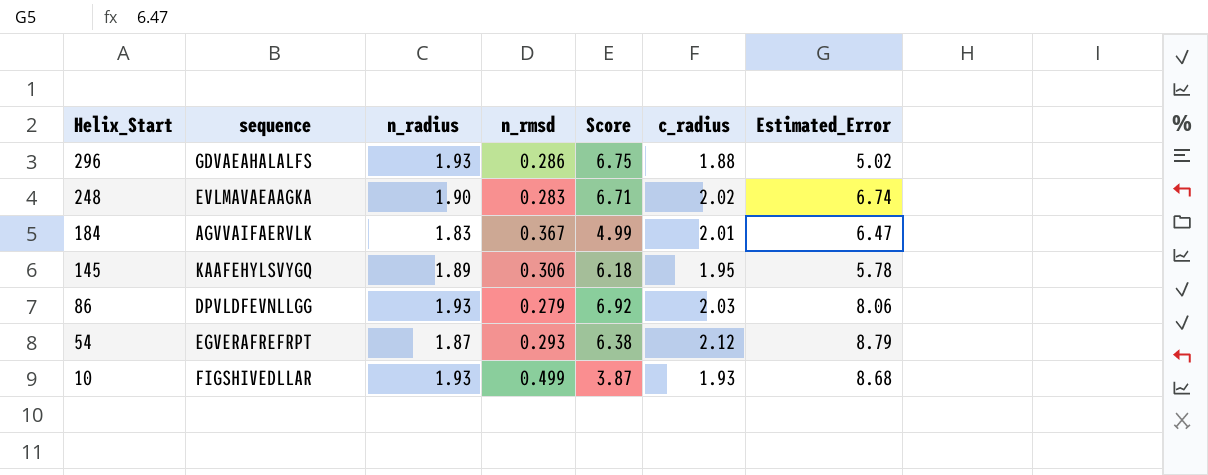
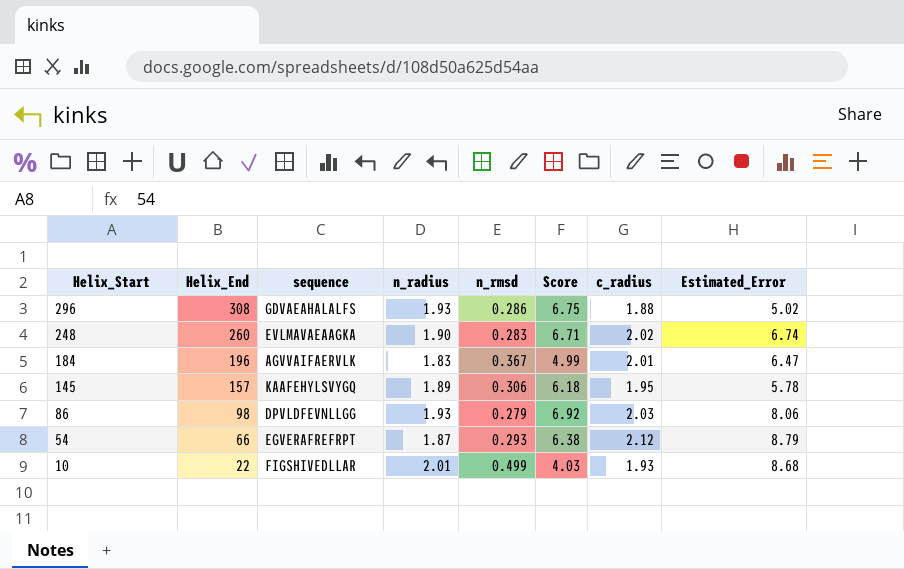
column Helix_End | position: none -> 2
10 | n_radius: 1.93 -> 2.01
10 | Score: 3.87 -> 4.03

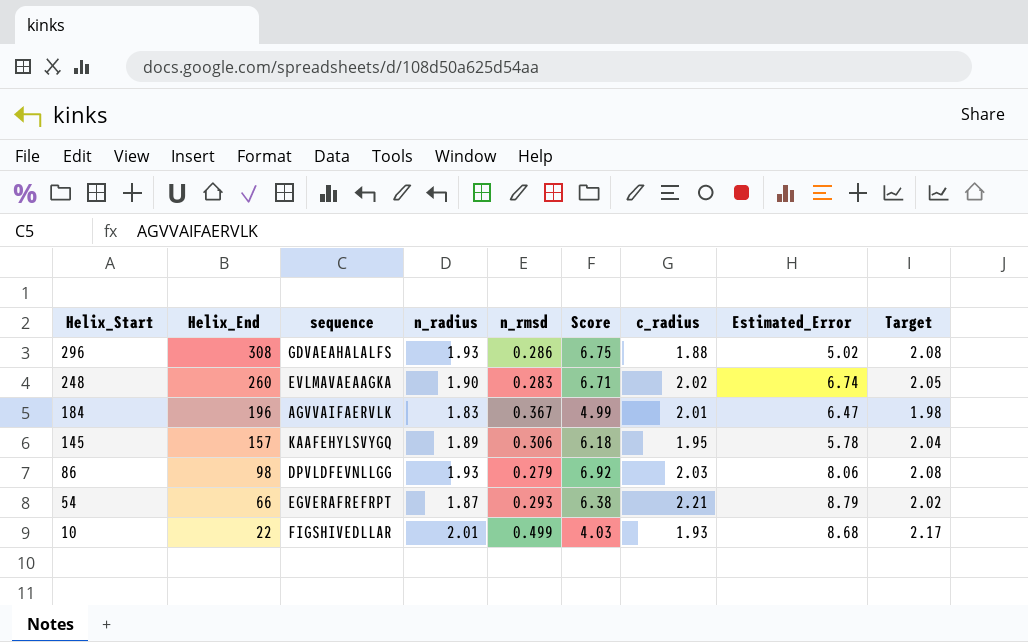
column Target | formula: none -> [n_radius] * 1.08
54 | c_radius: 2.12 -> 2.21

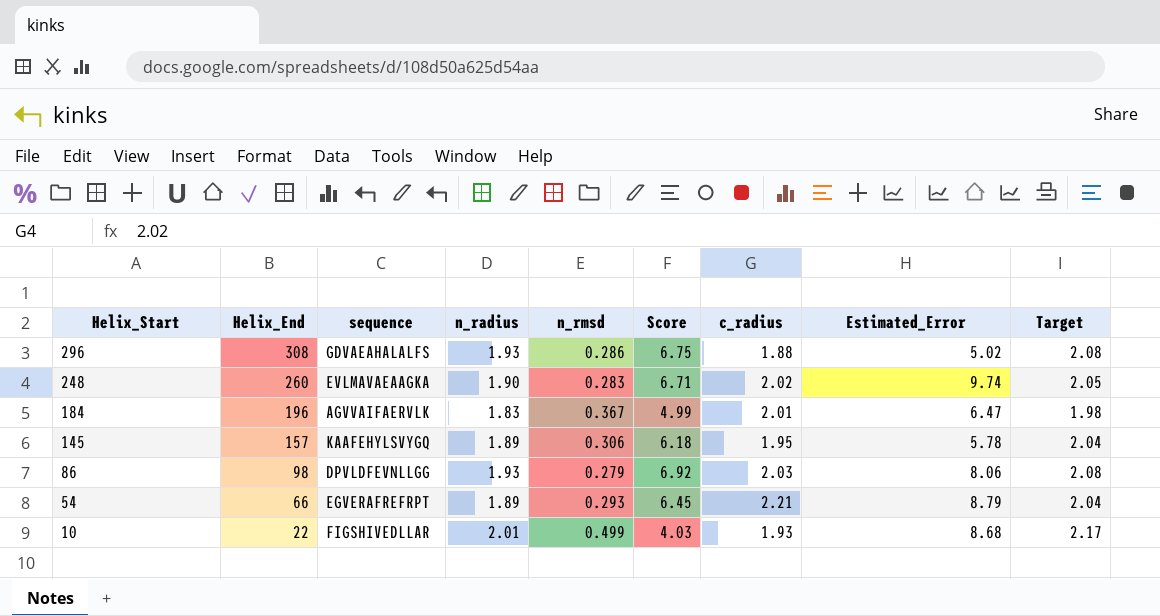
248 | Estimated_Error: 6.74 -> 9.74
54 | n_radius: 1.87 -> 1.89
54 | Score: 6.38 -> 6.45
54 | Target: 2.02 -> 2.04

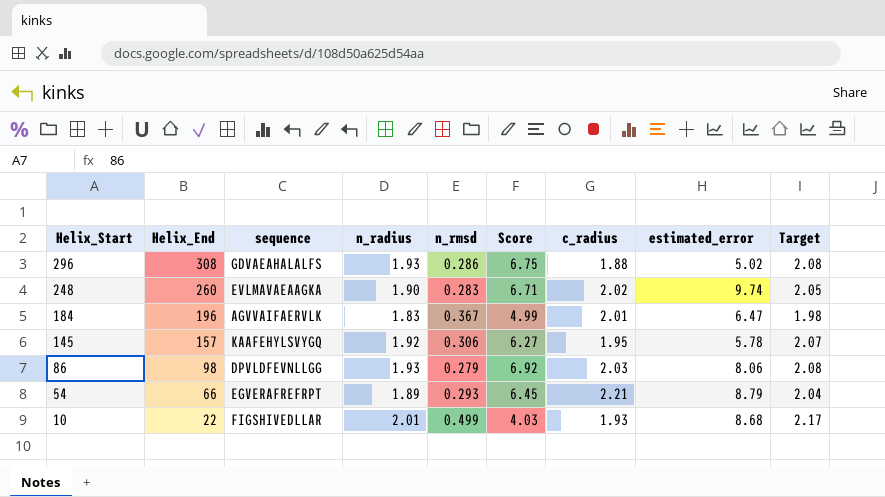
column name: Estimated_Error -> estimated_error
145 | n_radius: 1.89 -> 1.92
145 | Score: 6.18 -> 6.27
145 | Target: 2.04 -> 2.07

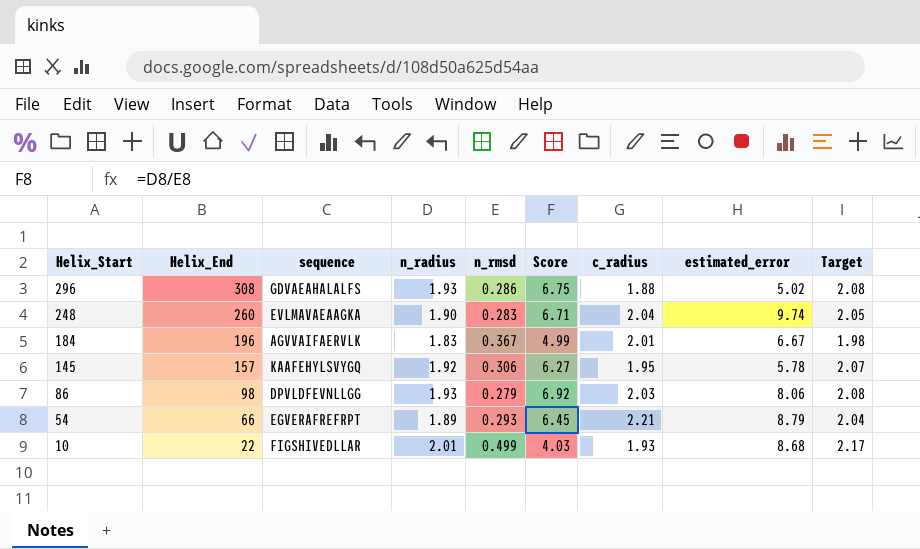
248 | c_radius: 2.02 -> 2.04
184 | estimated_error: 6.47 -> 6.67

